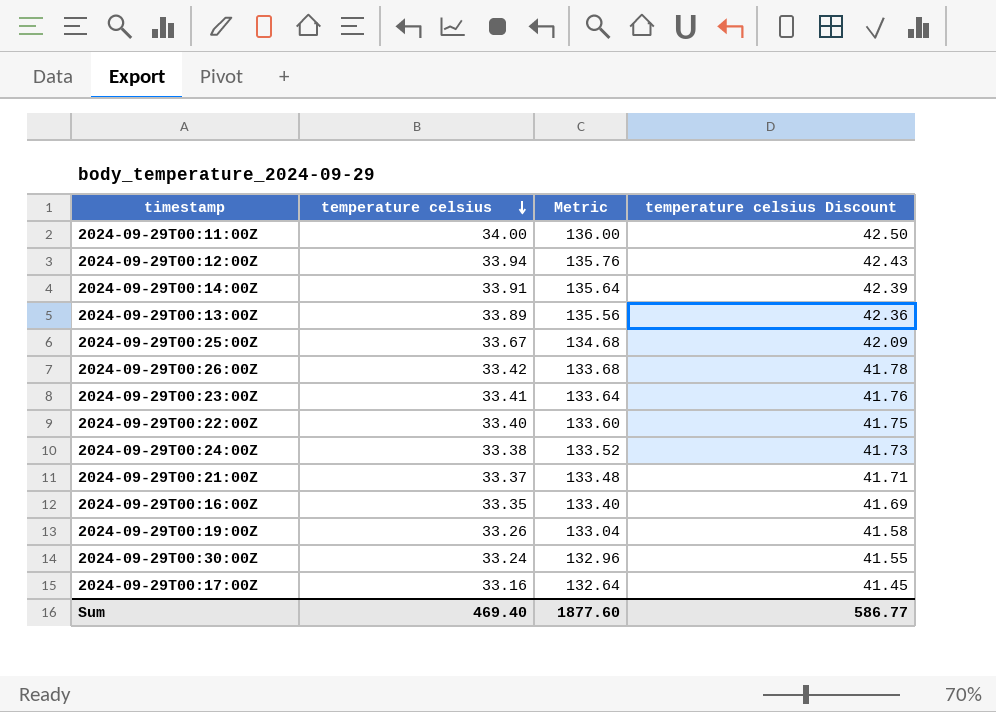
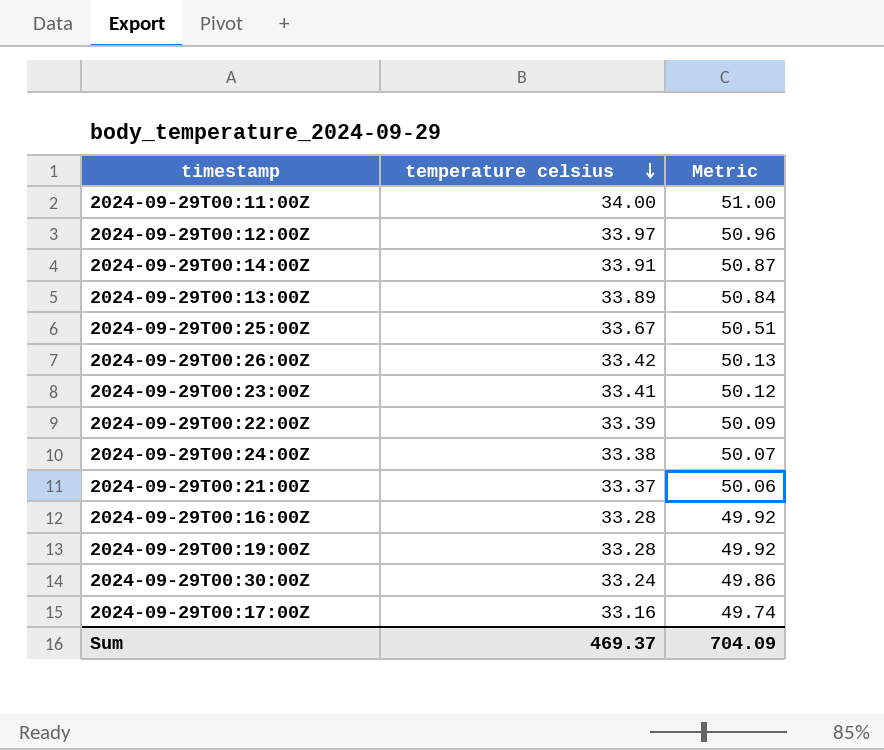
column temperature celsius Discount | formula: [temperature celsius] * 1.25 -> none
column Metric | formula: [temperature celsius] * 4 -> [temperature celsius] * 1.5
2024-09-29T00:12:00Z | temperature celsius: 33.94 -> 33.97
2024-09-29T00:22:00Z | temperature celsius: 33.40 -> 33.39
2024-09-29T00:16:00Z | temperature celsius: 33.35 -> 33.28
2024-09-29T00:19:00Z | temperature celsius: 33.26 -> 33.28
Sum | temperature celsius: 469.40 -> 469.37
Sum | Metric: 1877.60 -> 704.09

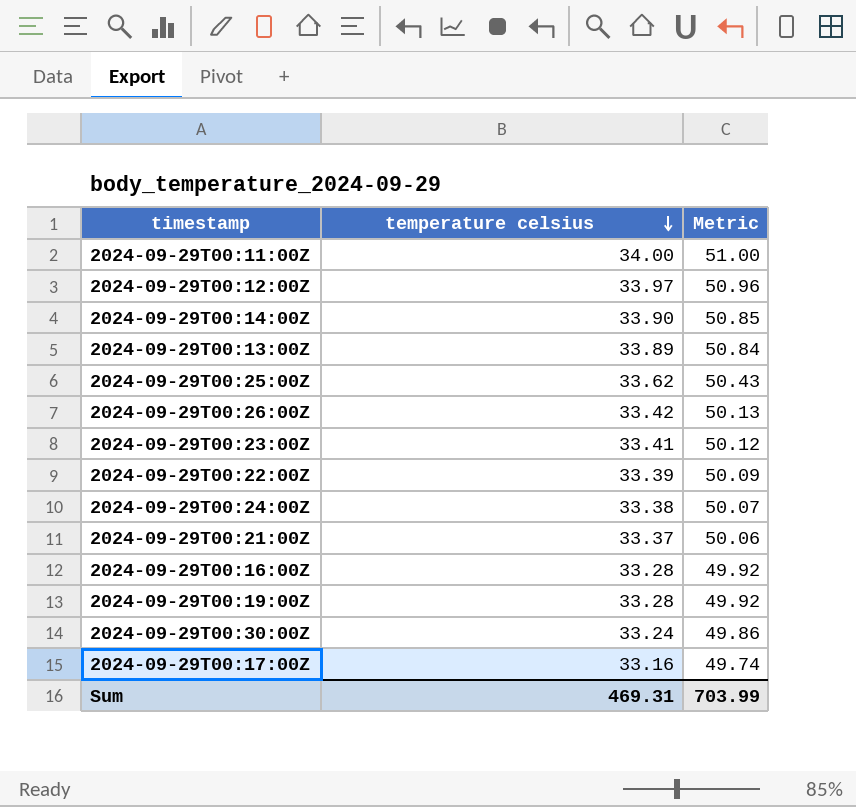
2024-09-29T00:14:00Z | temperature celsius: 33.91 -> 33.90
2024-09-29T00:14:00Z | Metric: 50.87 -> 50.85
2024-09-29T00:25:00Z | temperature celsius: 33.67 -> 33.62
2024-09-29T00:25:00Z | Metric: 50.51 -> 50.43
Sum | temperature celsius: 469.37 -> 469.31
Sum | Metric: 704.09 -> 703.99

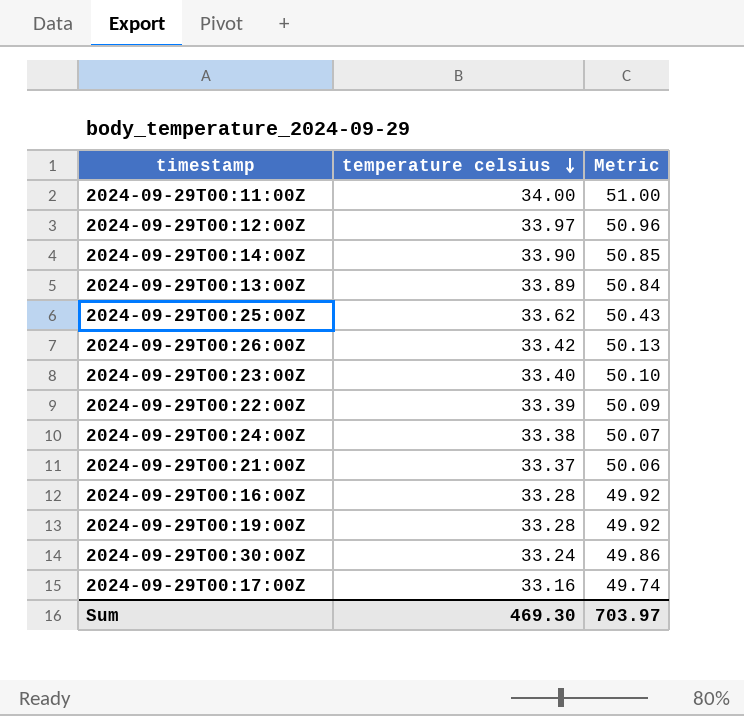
2024-09-29T00:23:00Z | temperature celsius: 33.41 -> 33.40
2024-09-29T00:23:00Z | Metric: 50.12 -> 50.10
Sum | temperature celsius: 469.31 -> 469.30
Sum | Metric: 703.99 -> 703.97

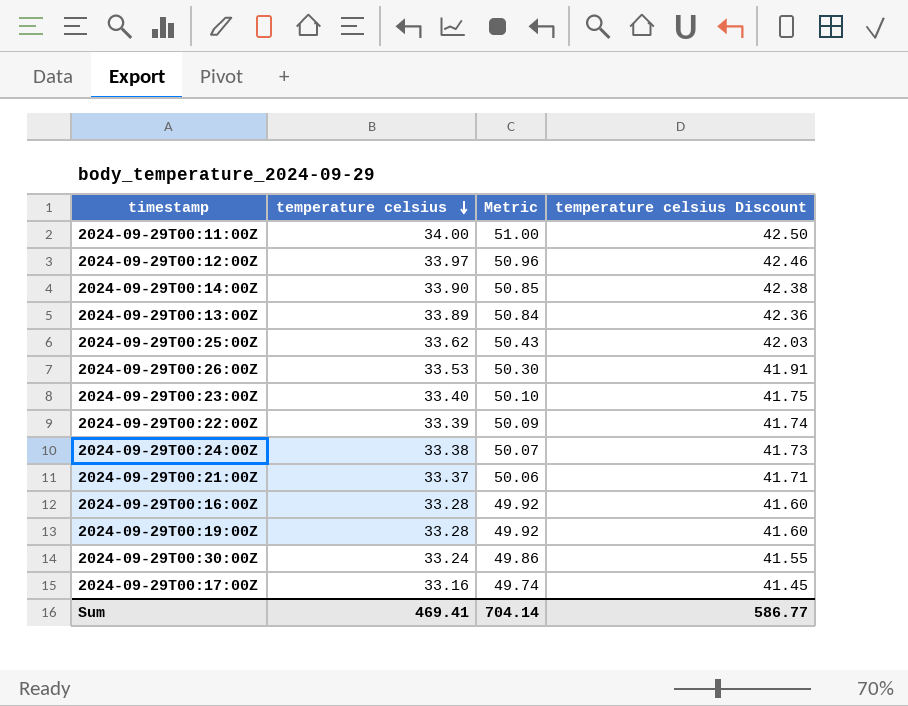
column temperature celsius Discount | formula: none -> [temperature celsius] * 1.25
2024-09-29T00:26:00Z | temperature celsius: 33.42 -> 33.53
2024-09-29T00:26:00Z | Metric: 50.13 -> 50.30
Sum | temperature celsius: 469.30 -> 469.41
Sum | Metric: 703.97 -> 704.14

